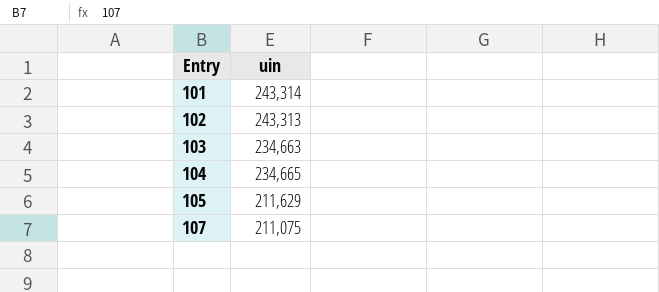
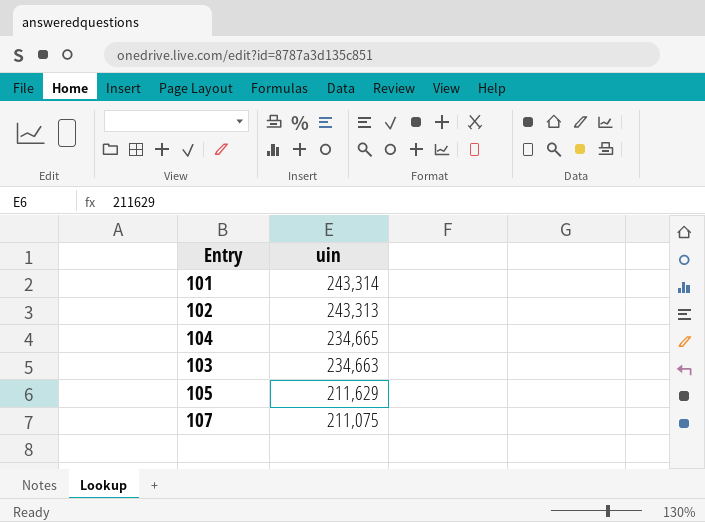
row order: Entry ascending -> uin descending

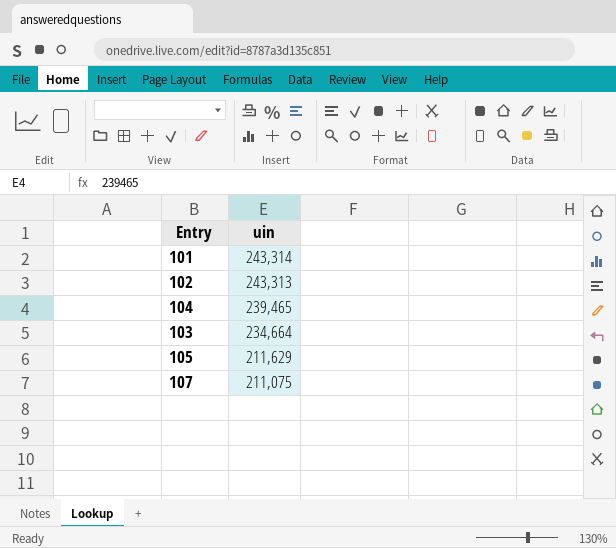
104 | uin: 234,665 -> 239,465
103 | uin: 234,663 -> 234,664

